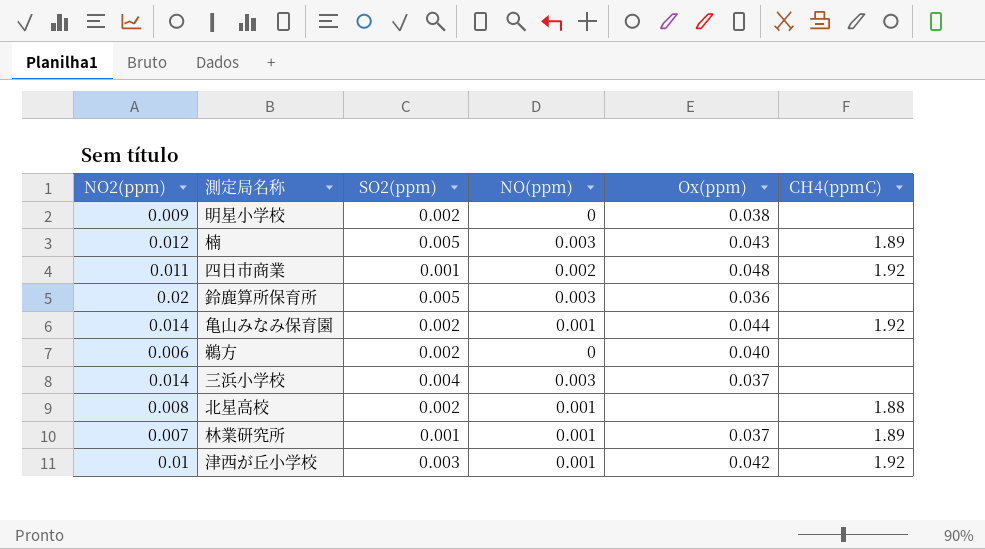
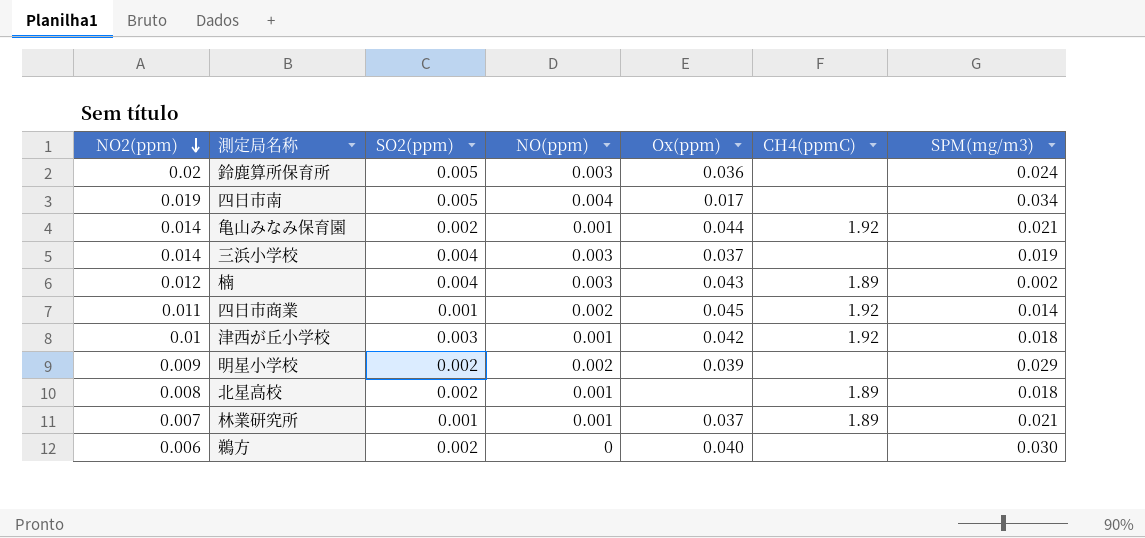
row order: none -> NO2(ppm) descending
column SPM(mg/m3) | position: none -> 7
row 四日市南: none -> 0.019 | 0.005 | 0.004 | 0.017 | none | 0.034
楠 | SO2(ppm): 0.005 -> 0.004
四日市商業 | Ox(ppm): 0.048 -> 0.045
明星小学校 | NO(ppm): 0 -> 0.002
明星小学校 | Ox(ppm): 0.038 -> 0.039
北星高校 | CH4(ppmC): 1.88 -> 1.89

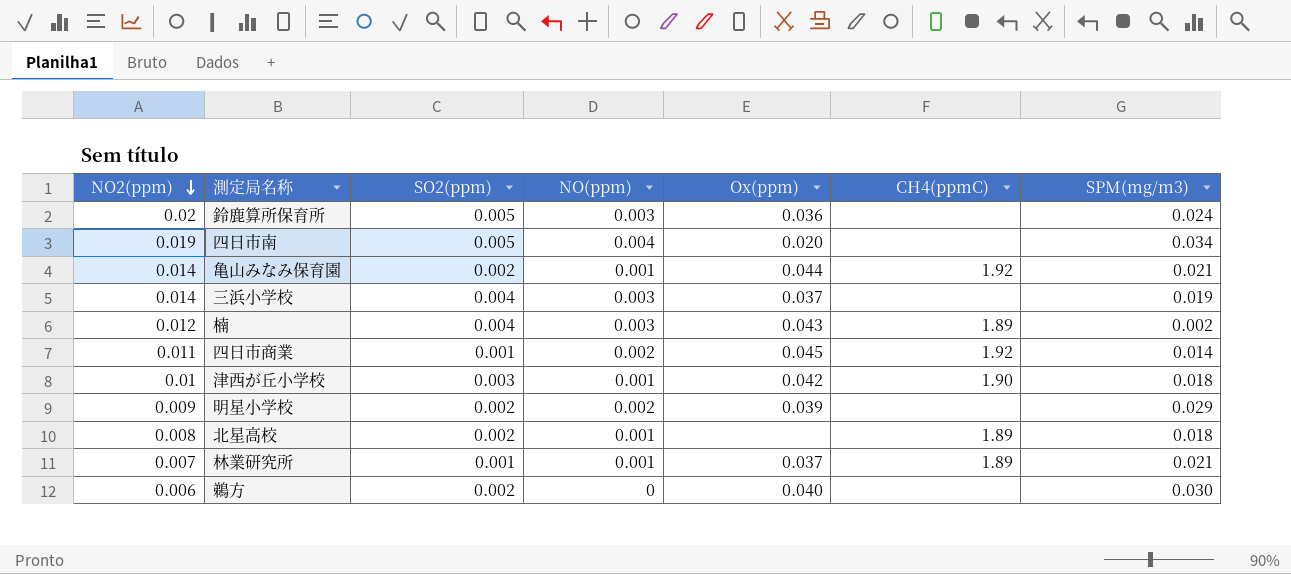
四日市南 | Ox(ppm): 0.017 -> 0.020
津西が丘小学校 | CH4(ppmC): 1.92 -> 1.90

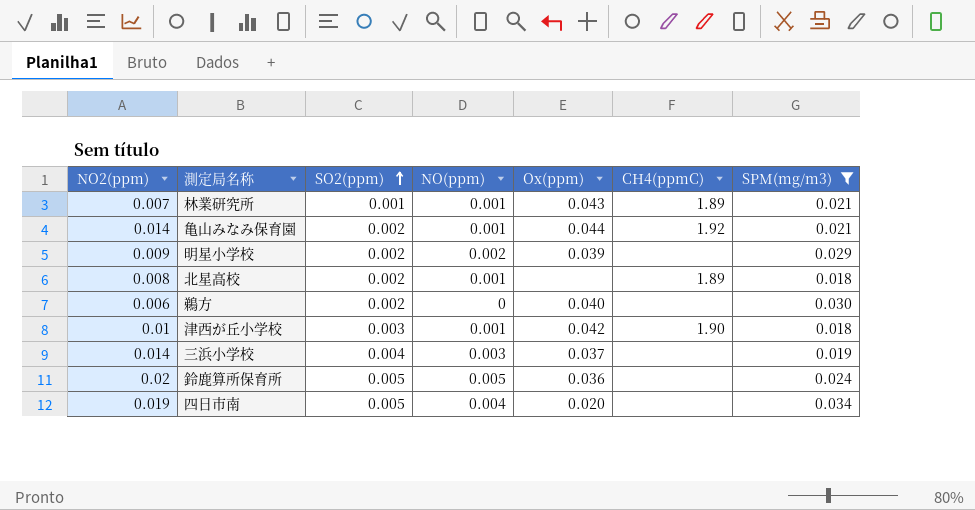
filter: none -> SPM(mg/m3) >= 0.018
row order: NO2(ppm) descending -> SO2(ppm) ascending
林業研究所 | Ox(ppm): 0.037 -> 0.043
鈴鹿算所保育所 | NO(ppm): 0.003 -> 0.005

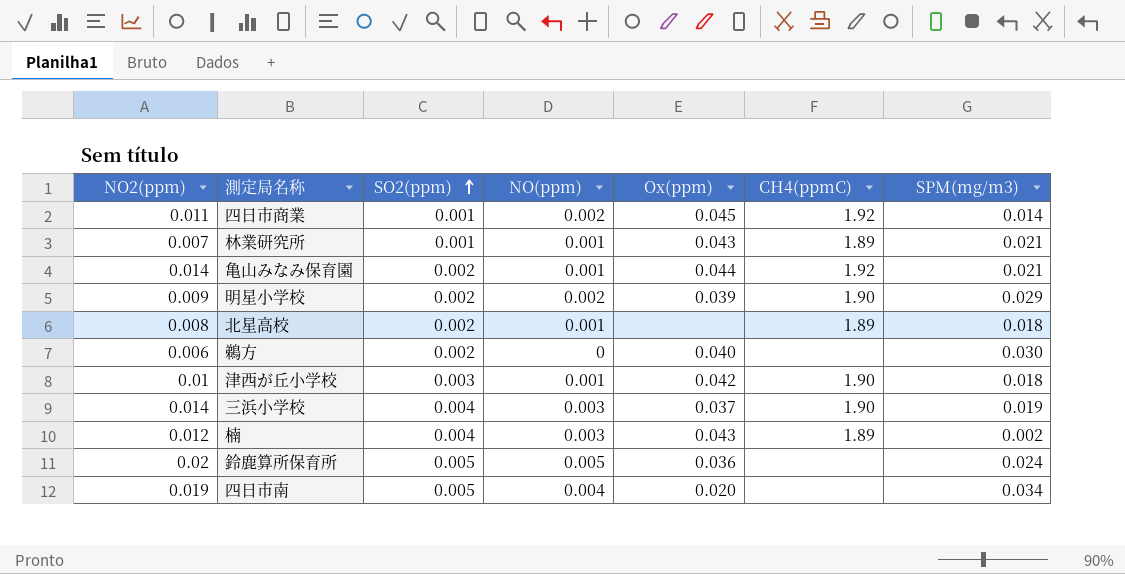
filter: SPM(mg/m3) >= 0.018 -> none
明星小学校 | CH4(ppmC): none -> 1.90
三浜小学校 | CH4(ppmC): none -> 1.90

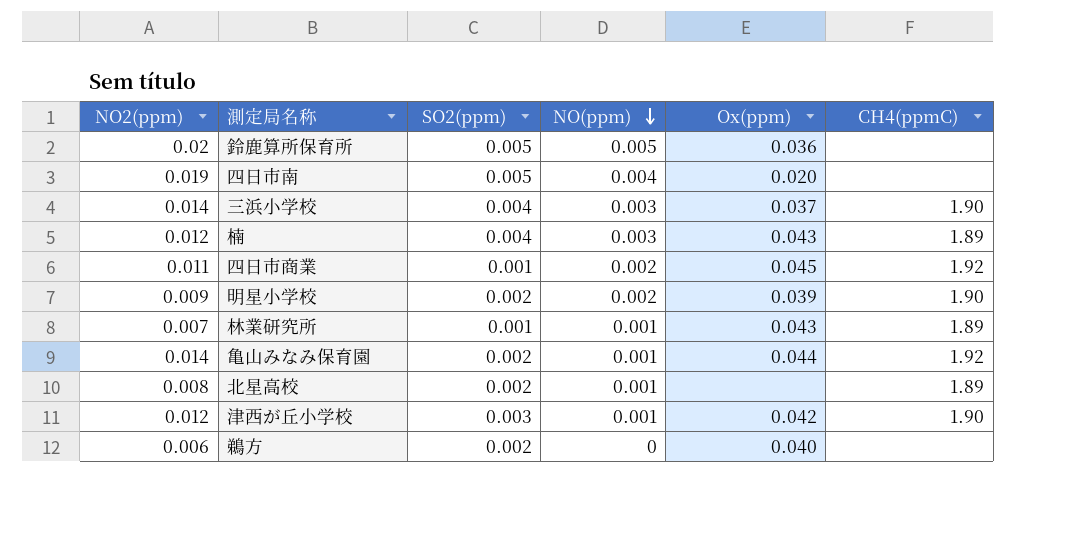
row order: SO2(ppm) ascending -> NO(ppm) descending
column SPM(mg/m3) | position: 7 -> none
津西が丘小学校 | NO2(ppm): 0.01 -> 0.012

